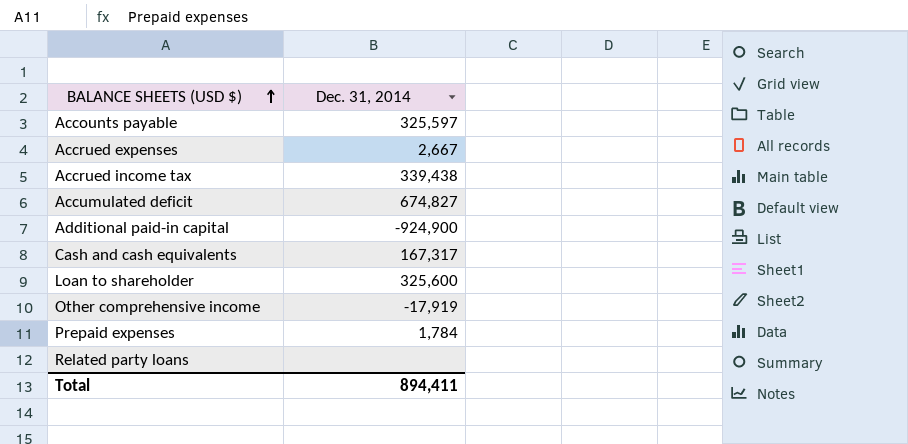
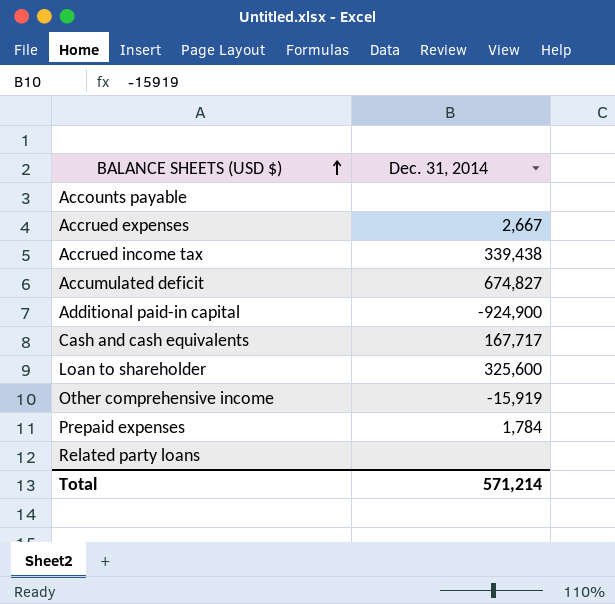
Accounts payable | Dec. 31, 2014: 325,597 -> none
Cash and cash equivalents | Dec. 31, 2014: 167,317 -> 167,717
Other comprehensive income | Dec. 31, 2014: -17,919 -> -15,919
Total | Dec. 31, 2014: 894,411 -> 571,214

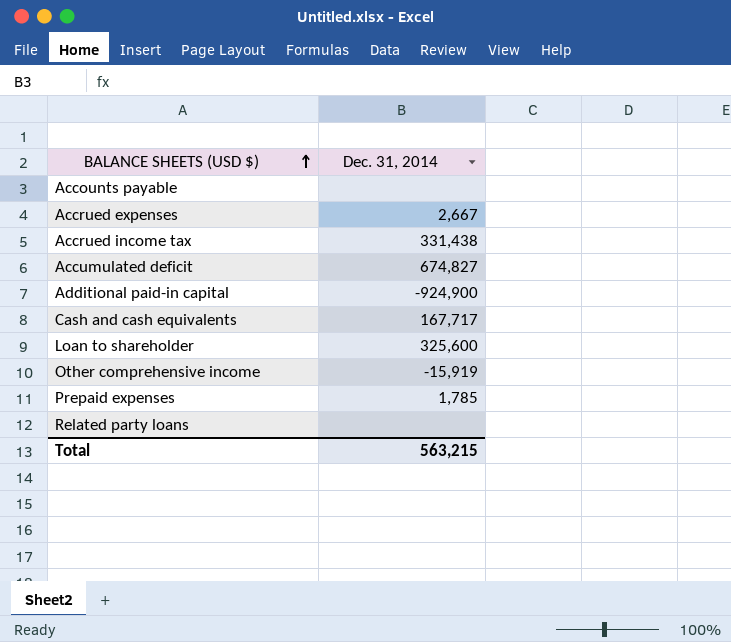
Accrued income tax | Dec. 31, 2014: 339,438 -> 331,438
Prepaid expenses | Dec. 31, 2014: 1,784 -> 1,785
Total | Dec. 31, 2014: 571,214 -> 563,215

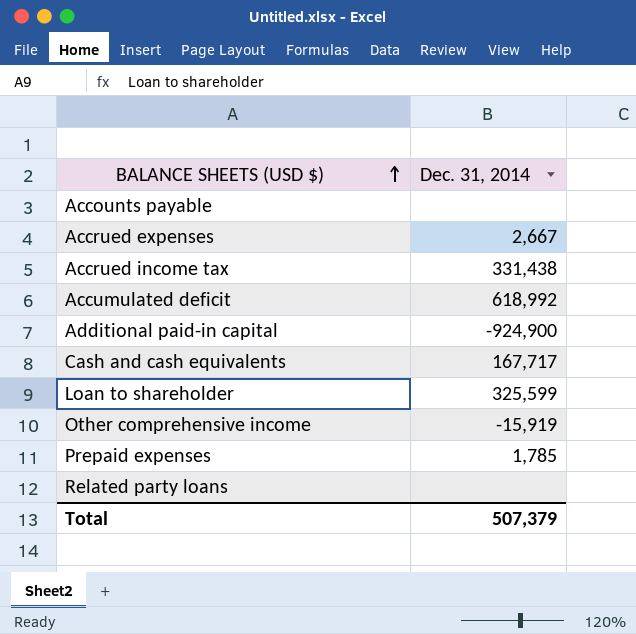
Accumulated deficit | Dec. 31, 2014: 674,827 -> 618,992
Loan to shareholder | Dec. 31, 2014: 325,600 -> 325,599
Total | Dec. 31, 2014: 563,215 -> 507,379

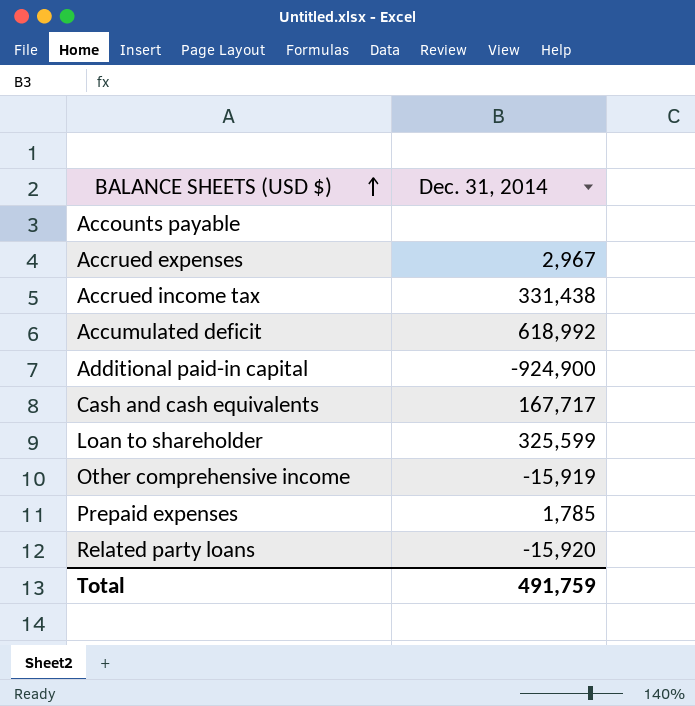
Accrued expenses | Dec. 31, 2014: 2,667 -> 2,967
Related party loans | Dec. 31, 2014: none -> -15,920
Total | Dec. 31, 2014: 507,379 -> 491,759

